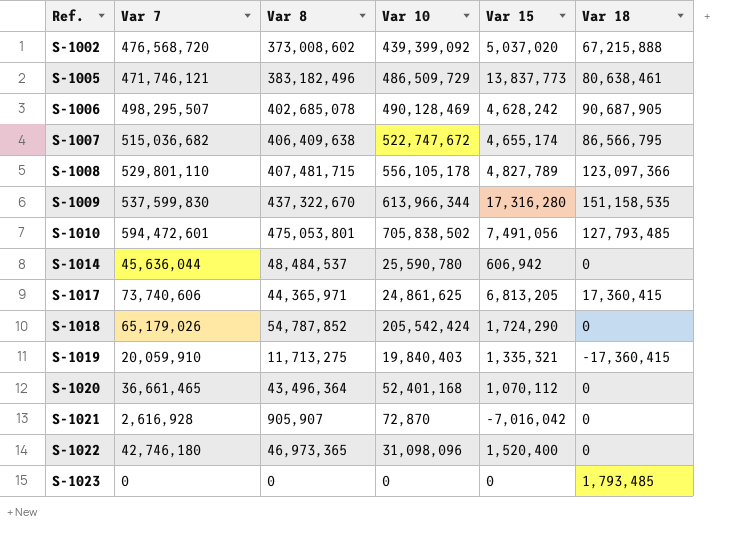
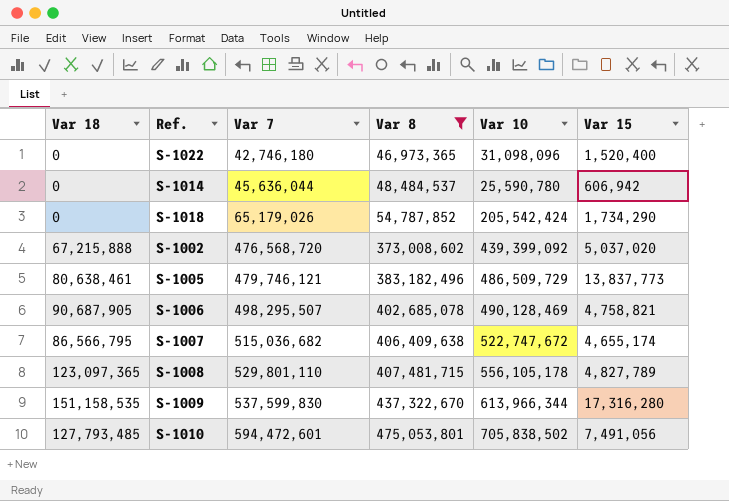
filter: none -> Var 8 >= 46,973,365
row order: Ref. ascending -> Var 7 ascending
column Var 18 | position: 6 -> 1
S-1018 | Var 15: 1,724,290 -> 1,734,290
S-1005 | Var 7: 471,746,121 -> 479,746,121
S-1006 | Var 15: 4,628,242 -> 4,758,821
S-1008 | Var 18: 123,097,366 -> 123,097,365

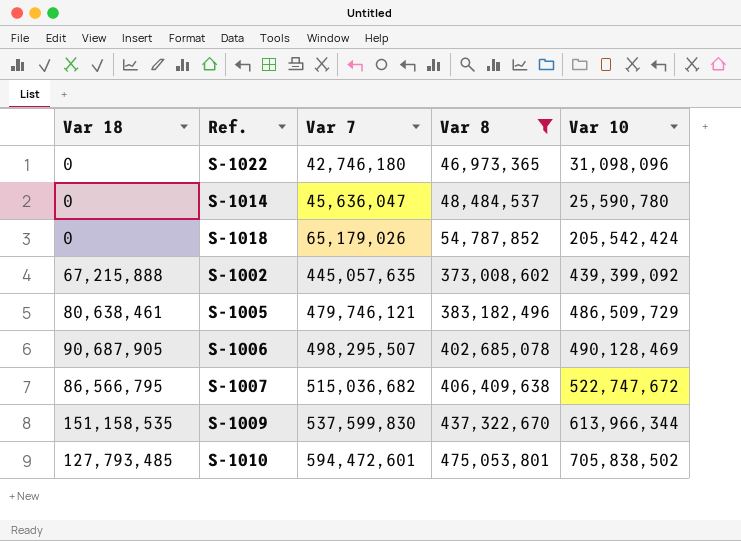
column Var 15 | position: 6 -> none
row S-1008: 123,097,365 | 529,801,110 | 407,481,715 | 556,105,178 | 4,827,789 -> none
S-1014 | Var 7: 45,636,044 -> 45,636,047
S-1002 | Var 7: 476,568,720 -> 445,057,635

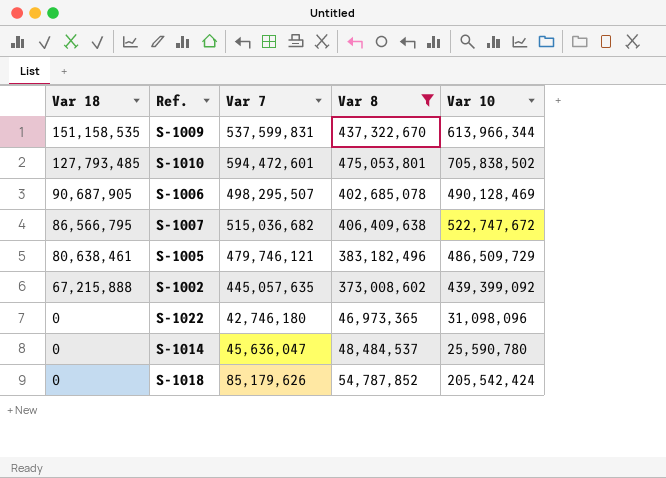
row order: Var 7 ascending -> Var 18 descending
S-1009 | Var 7: 537,599,830 -> 537,599,831
S-1018 | Var 7: 65,179,026 -> 85,179,626

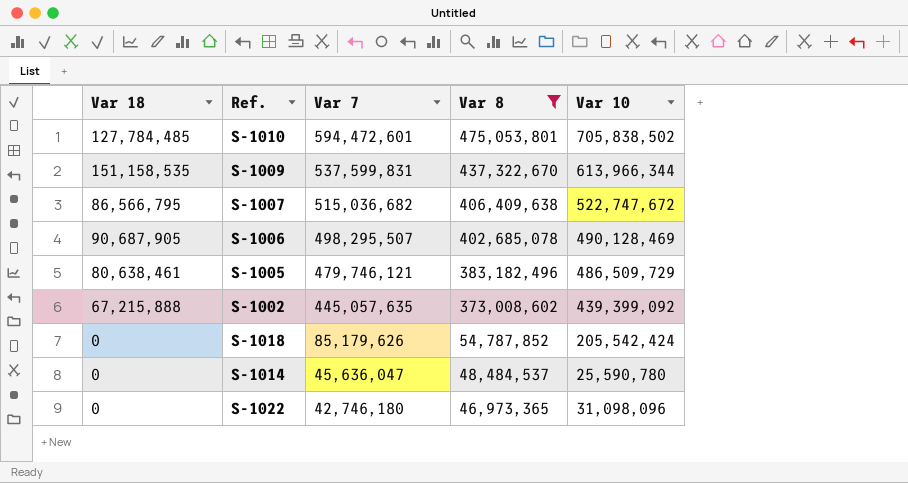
row order: Var 18 descending -> Var 7 descending
S-1010 | Var 18: 127,793,485 -> 127,784,485

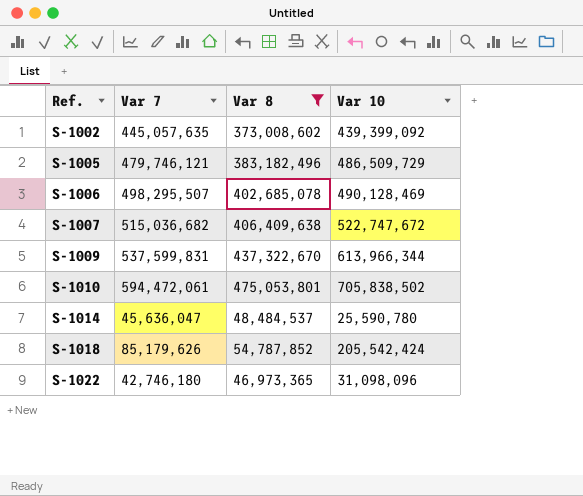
row order: Var 7 descending -> Ref. ascending
column Var 18 | position: 1 -> none
S-1010 | Var 7: 594,472,601 -> 594,472,061

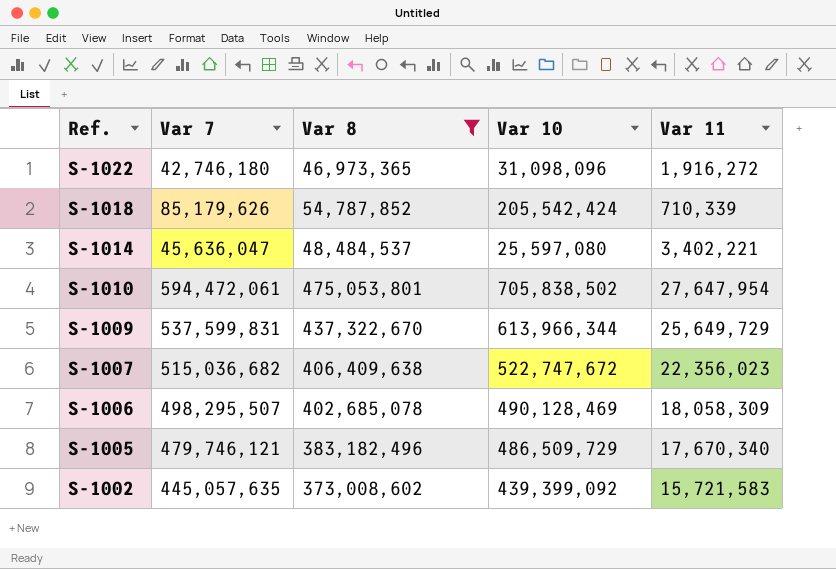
row order: Ref. ascending -> Ref. descending
column Var 11 | position: none -> 5
S-1014 | Var 10: 25,590,780 -> 25,597,080

